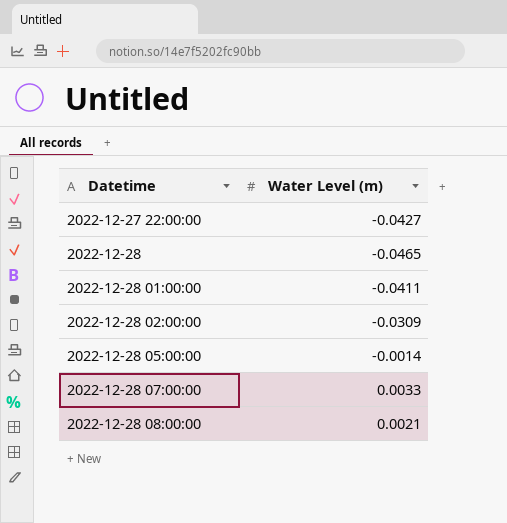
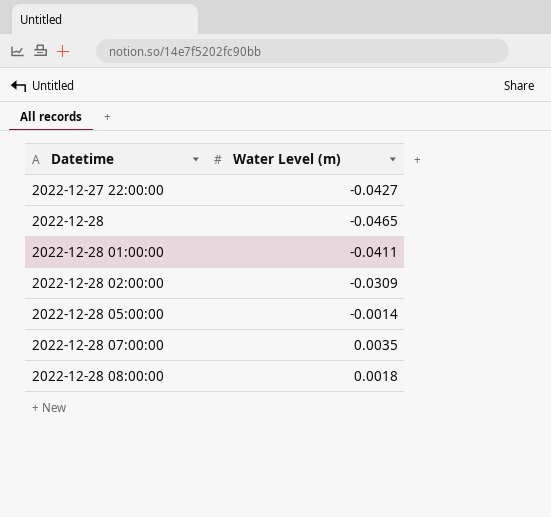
2022-12-28 07:00:00 | Water Level (m): 0.0033 -> 0.0035
2022-12-28 08:00:00 | Water Level (m): 0.0021 -> 0.0018

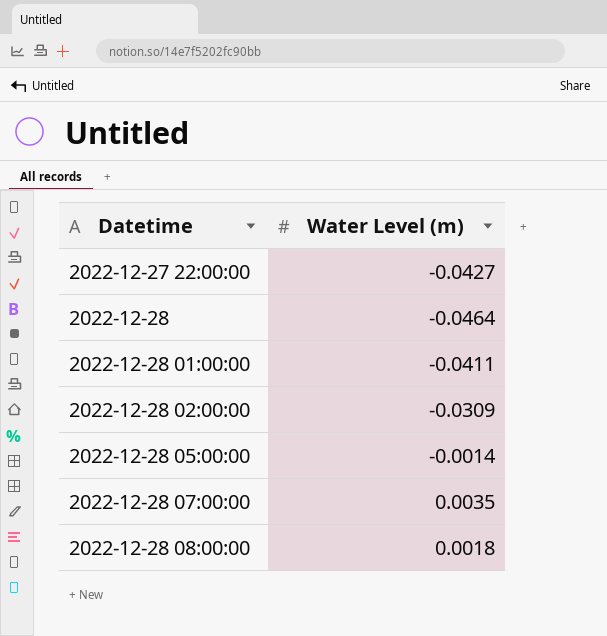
2022-12-28 | Water Level (m): -0.0465 -> -0.0464

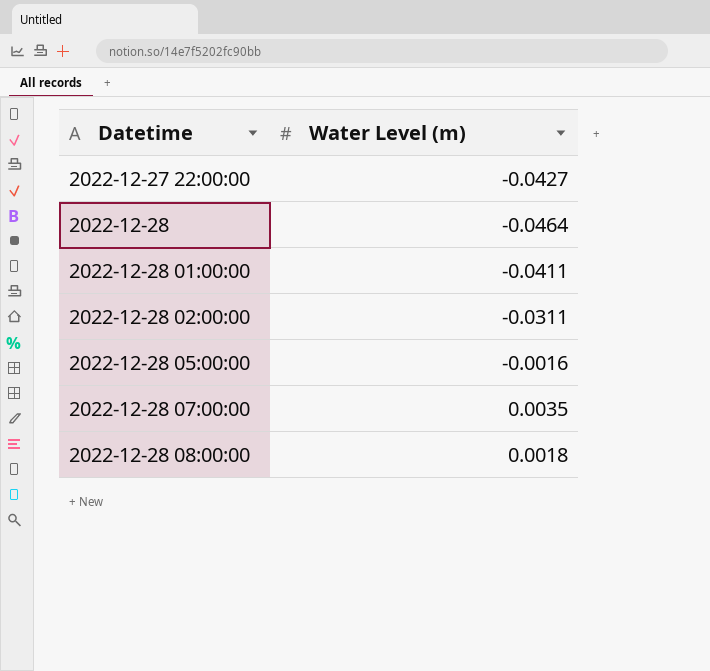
2022-12-28 02:00:00 | Water Level (m): -0.0309 -> -0.0311
2022-12-28 05:00:00 | Water Level (m): -0.0014 -> -0.0016

